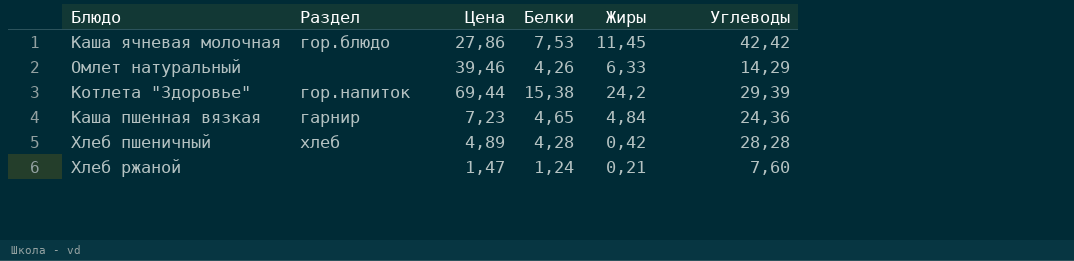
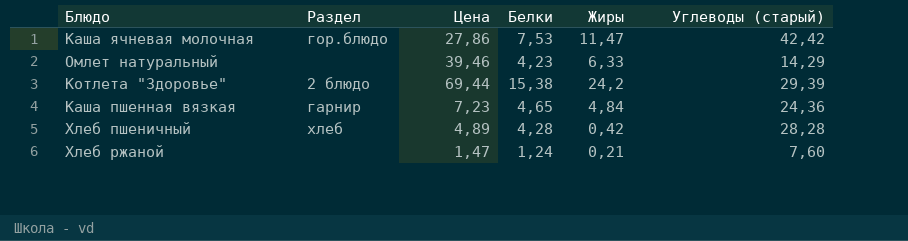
column name: Углеводы -> Углеводы (старый)
Каша ячневая молочная | Жиры: 11,45 -> 11,47
Омлет натуральный | Белки: 4,26 -> 4,23
Котлета "Здоровье" | Раздел: гор.напиток -> 2 блюдо

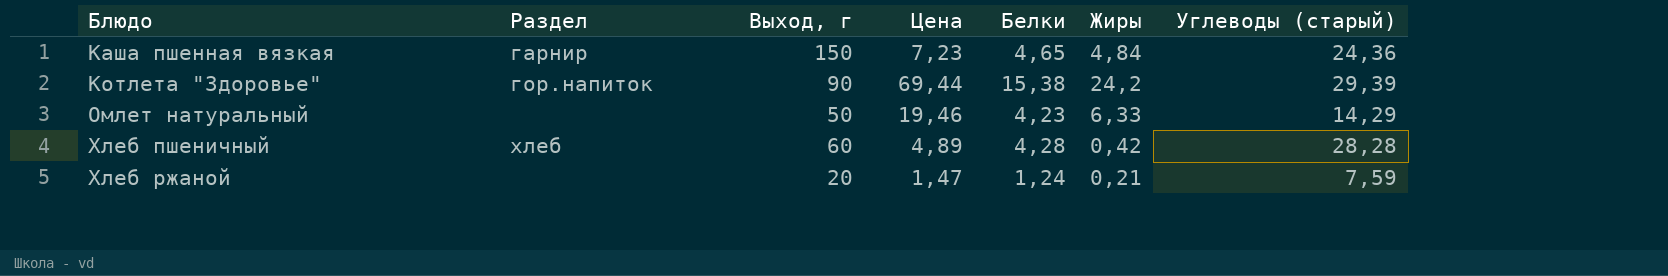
row order: none -> Блюдо ascending
column Выход, г | position: none -> 3
row Каша ячневая молочная: гор.блюдо | 27,86 | 7,53 | 11,47 | 42,42 -> none
Котлета "Здоровье" | Раздел: 2 блюдо -> гор.напиток
Омлет натуральный | Цена: 39,46 -> 19,46
Хлеб ржаной | Углеводы (старый): 7,60 -> 7,59

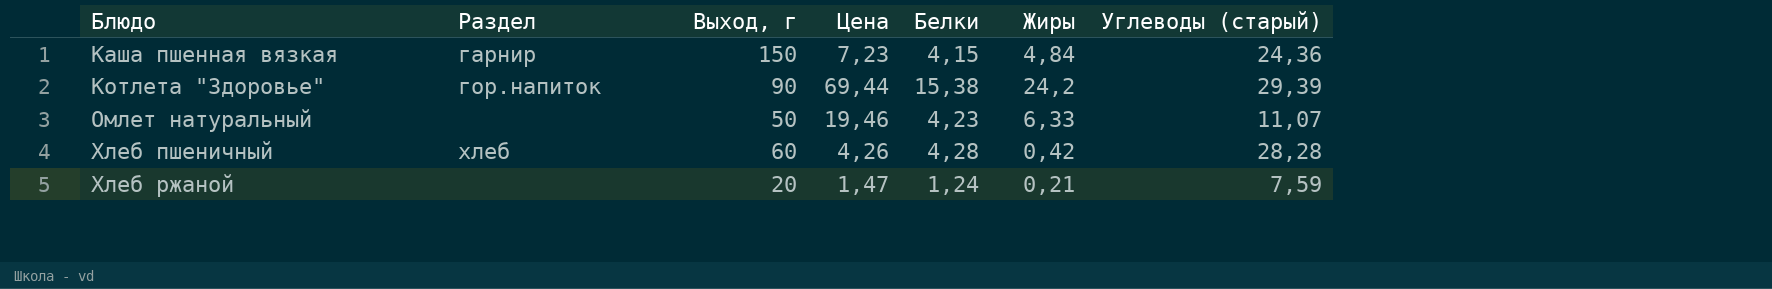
Каша пшенная вязкая | Белки: 4,65 -> 4,15
Омлет натуральный | Углеводы (старый): 14,29 -> 11,07
Хлеб пшеничный | Цена: 4,89 -> 4,26

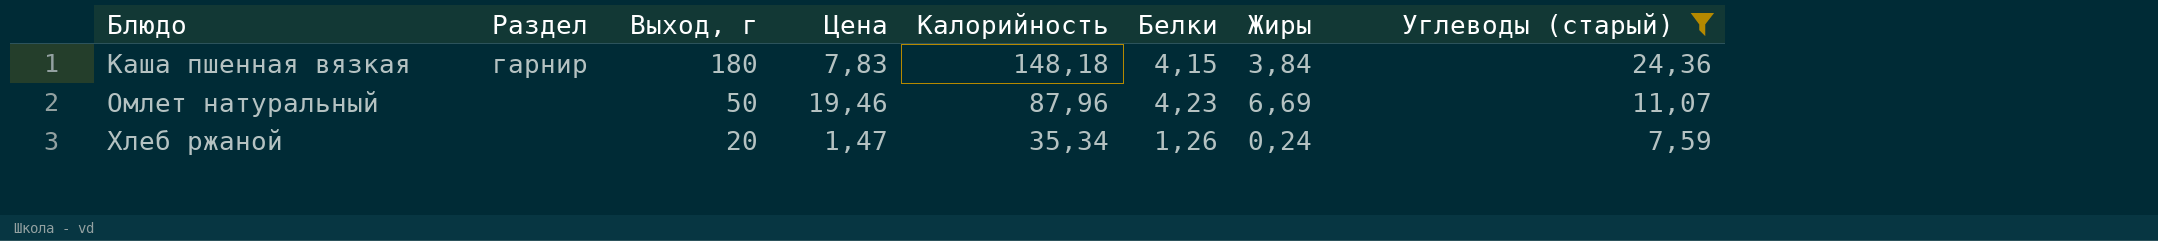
filter: none -> Углеводы (старый) <= 24,36
column Калорийность | position: none -> 5
Каша пшенная вязкая | Выход, г: 150 -> 180
Каша пшенная вязкая | Цена: 7,23 -> 7,83
Каша пшенная вязкая | Жиры: 4,84 -> 3,84
Омлет натуральный | Жиры: 6,33 -> 6,69
Хлеб ржаной | Белки: 1,24 -> 1,26
Хлеб ржаной | Жиры: 0,21 -> 0,24

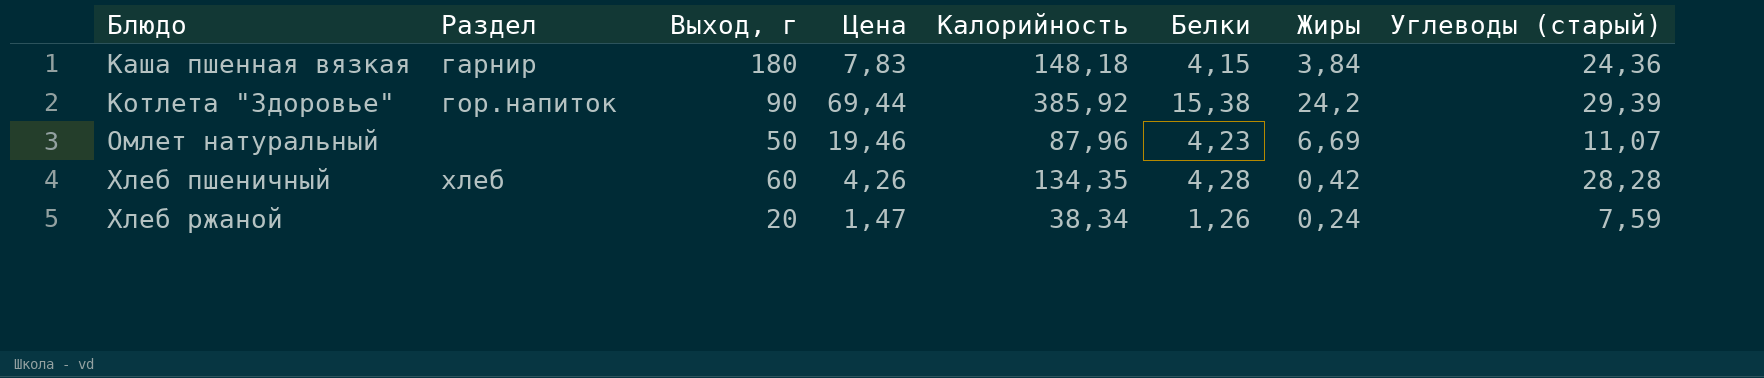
filter: Углеводы (старый) <= 24,36 -> none
Хлеб ржаной | Калорийность: 35,34 -> 38,34

